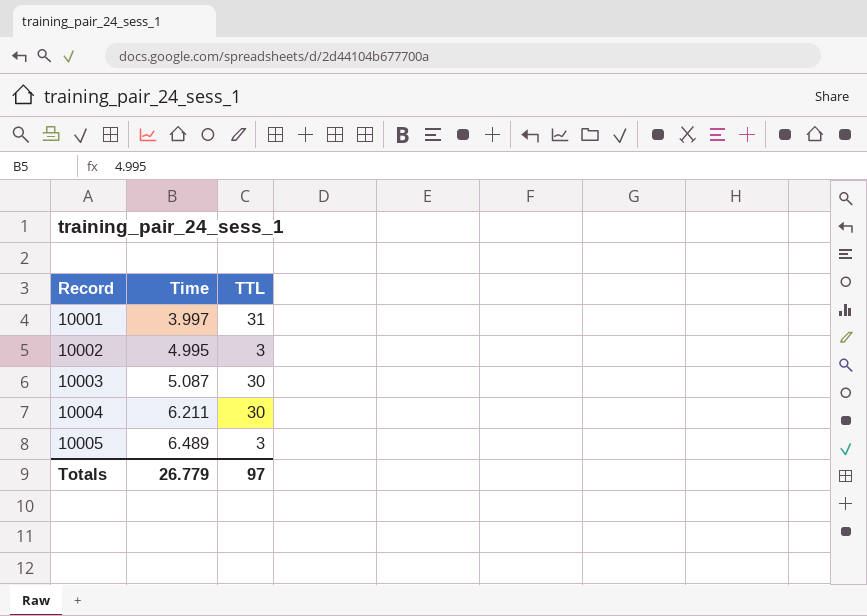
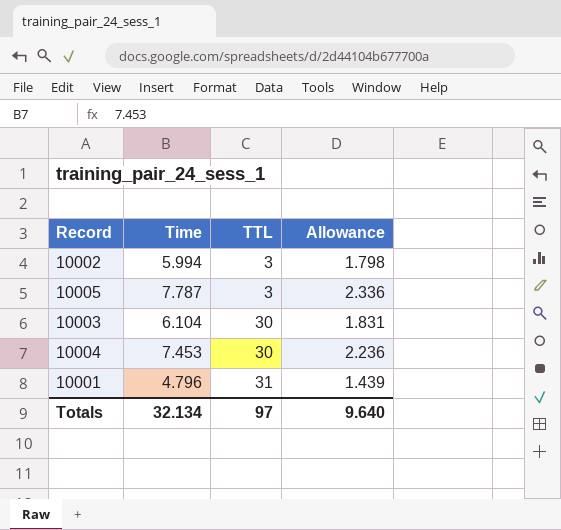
row order: Record ascending -> TTL ascending
column Allowance | formula: none -> [Time] * 0.3
10002 | Time: 4.995 -> 5.994
10005 | Time: 6.489 -> 7.787
10003 | Time: 5.087 -> 6.104
10004 | Time: 6.211 -> 7.453
10001 | Time: 3.997 -> 4.796
Totals | Time: 26.779 -> 32.134

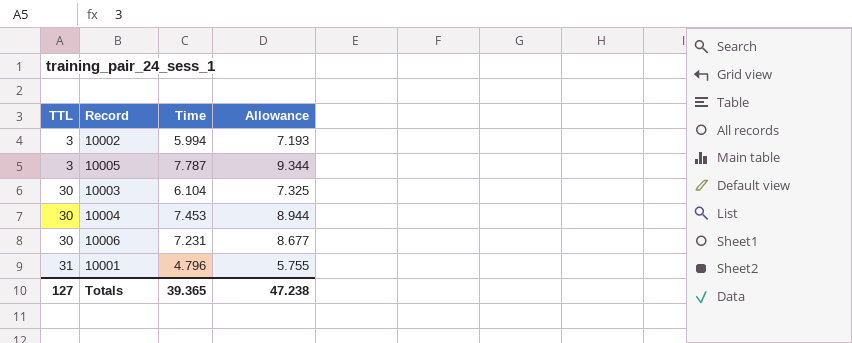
column TTL | position: 3 -> 1
column Allowance | formula: [Time] * 0.3 -> [Time] * 1.2
row 10006: none -> 30 | 7.231 | 8.677
Totals | TTL: 97 -> 127
Totals | Time: 32.134 -> 39.365
Totals | Allowance: 9.640 -> 47.238

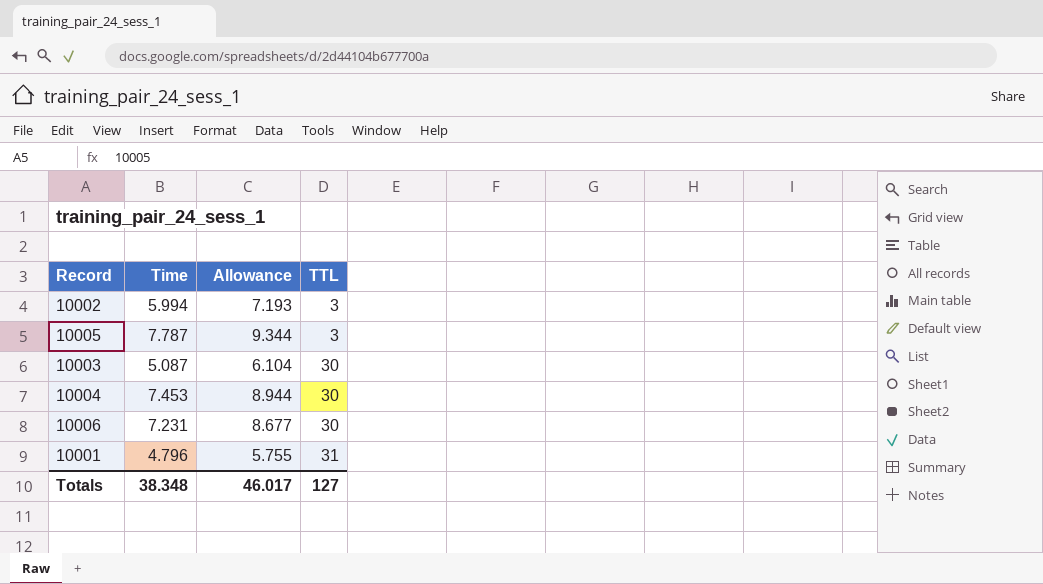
column TTL | position: 1 -> 4
10003 | Time: 6.104 -> 5.087
10003 | Allowance: 7.325 -> 6.104
Totals | Time: 39.365 -> 38.348
Totals | Allowance: 47.238 -> 46.017

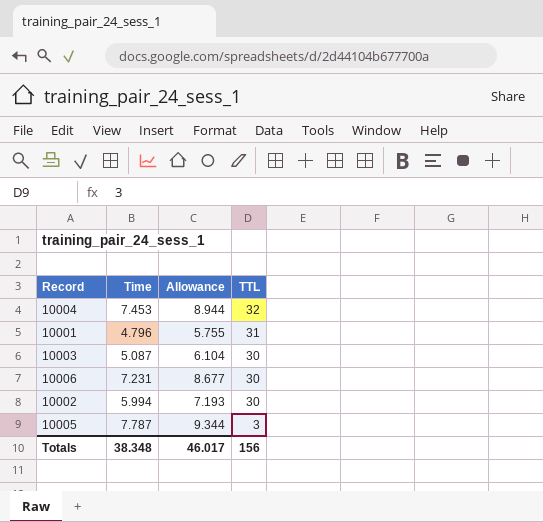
row order: TTL ascending -> TTL descending
10004 | TTL: 30 -> 32
10002 | TTL: 3 -> 30
Totals | TTL: 127 -> 156

